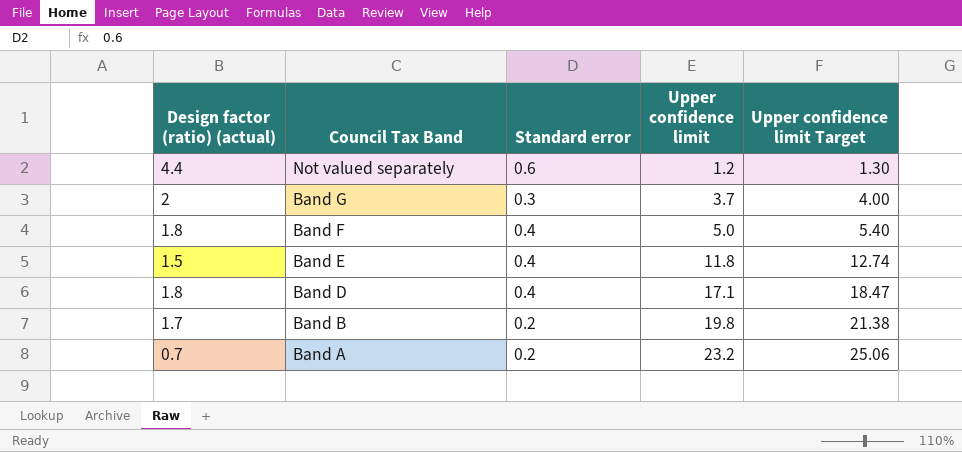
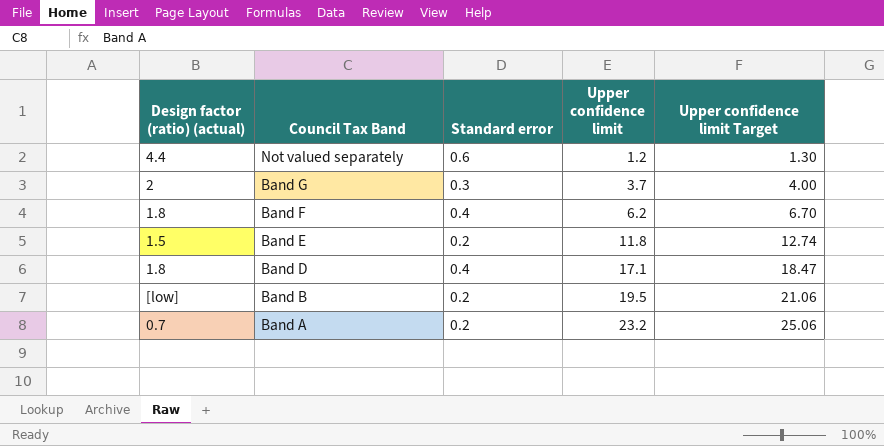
Band F | Upper confidence limit: 5.0 -> 6.2
Band F | Upper confidence limit Target: 5.40 -> 6.70
Band E | Standard error: 0.4 -> 0.2
Band B | Design factor (ratio) (actual): 1.7 -> [low]
Band B | Upper confidence limit: 19.8 -> 19.5
Band B | Upper confidence limit Target: 21.38 -> 21.06

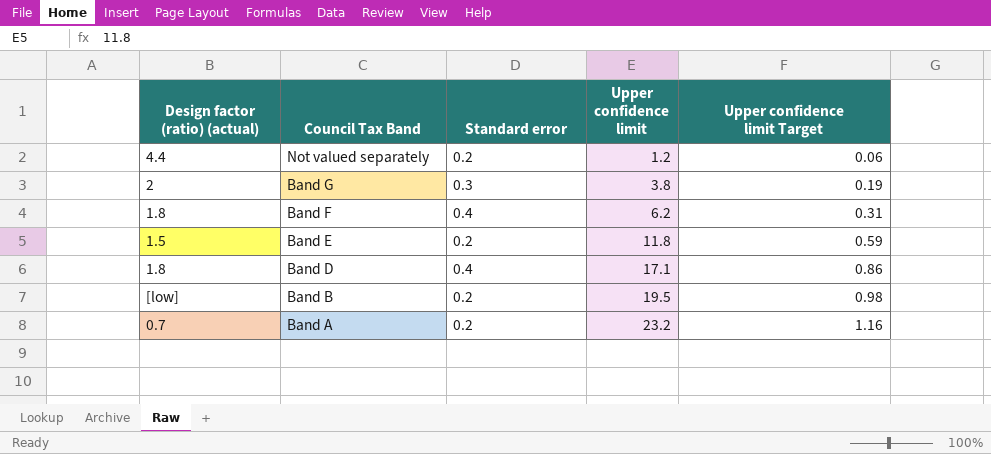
column Upper confidence limit Target | formula: [Upper confidence limit] * 1.08 -> [Upper confidence limit] * 0.05
Not valued separately | Standard error: 0.6 -> 0.2
Band G | Upper confidence limit: 3.7 -> 3.8

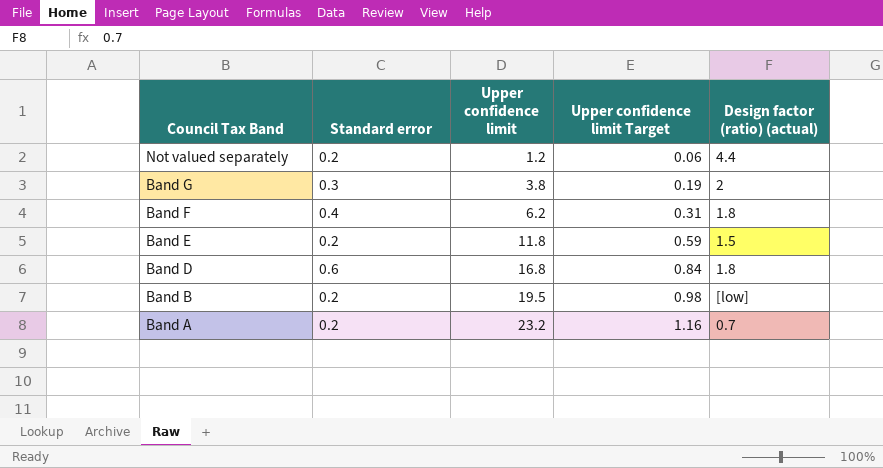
column Design factor (ratio) (actual) | position: 1 -> 5
Band D | Standard error: 0.4 -> 0.6
Band D | Upper confidence limit: 17.1 -> 16.8
Band D | Upper confidence limit Target: 0.86 -> 0.84

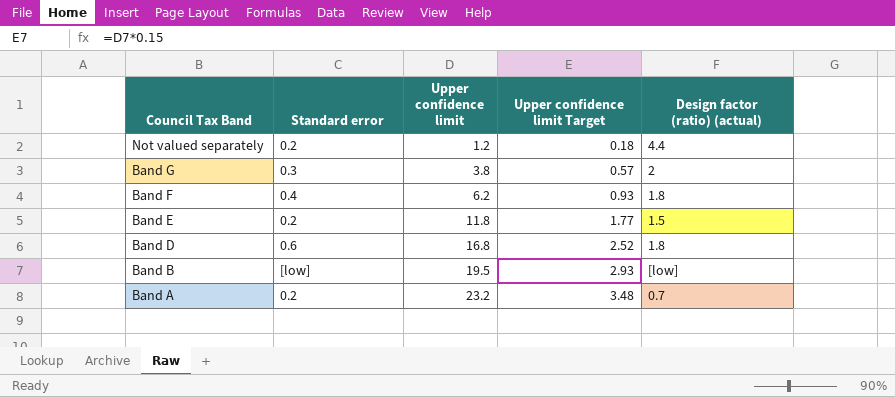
column Upper confidence limit Target | formula: [Upper confidence limit] * 0.05 -> [Upper confidence limit] * 0.15
Band B | Standard error: 0.2 -> [low]

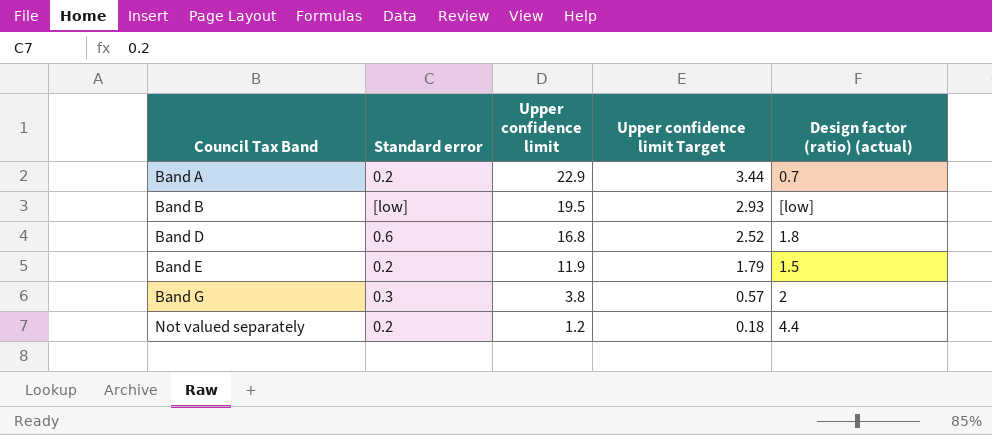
row order: Council Tax Band descending -> Council Tax Band ascending
row Band F: 0.4 | 6.2 | 0.93 | 1.8 -> none
Band A | Upper confidence limit: 23.2 -> 22.9
Band A | Upper confidence limit Target: 3.48 -> 3.44
Band E | Upper confidence limit: 11.8 -> 11.9
Band E | Upper confidence limit Target: 1.77 -> 1.79

